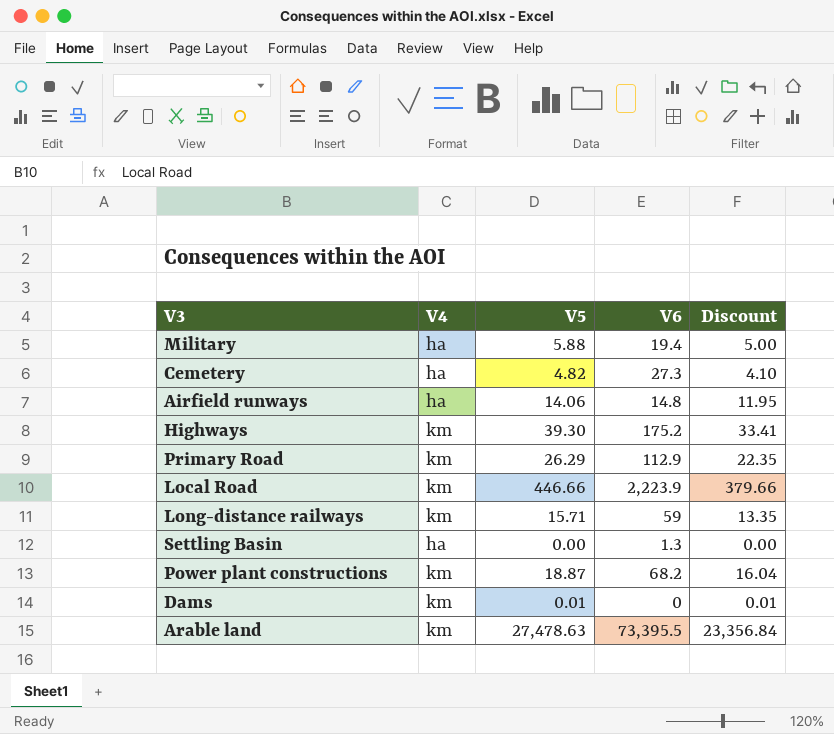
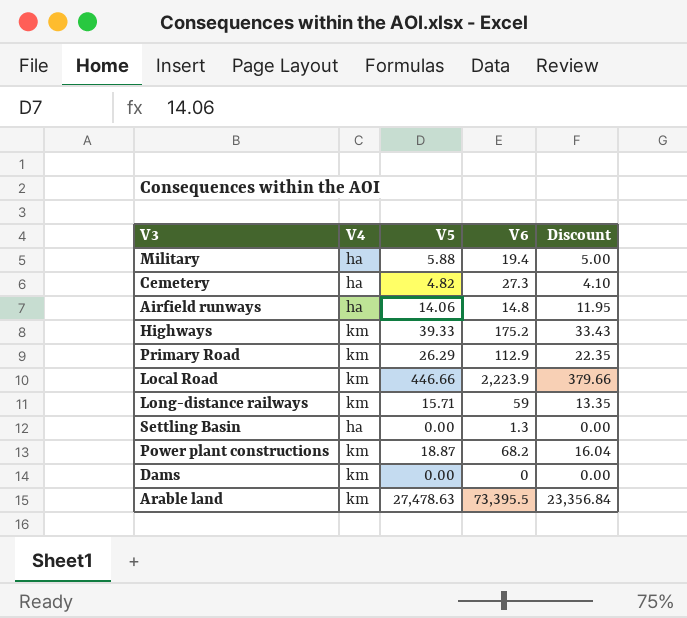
Highways | V5: 39.30 -> 39.33
Highways | Discount: 33.41 -> 33.43
Dams | V5: 0.01 -> 0.00
Dams | Discount: 0.01 -> 0.00

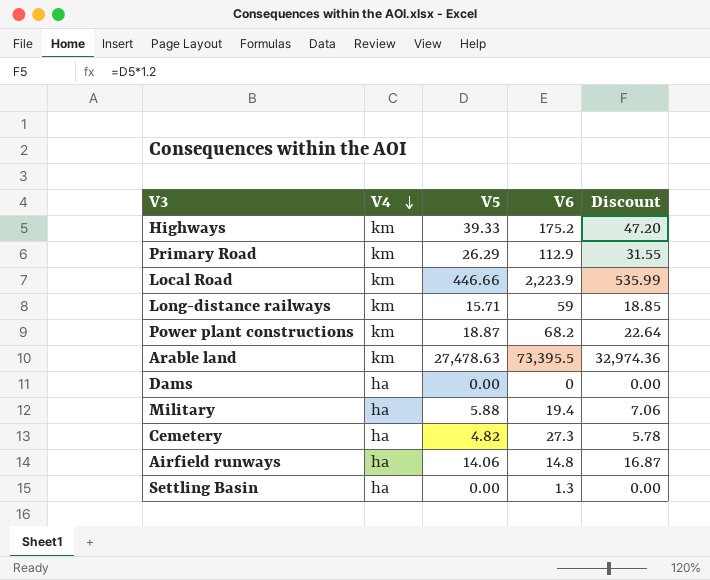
row order: none -> V4 descending
column Discount | formula: [V5] * 0.85 -> [V5] * 1.2
Dams | V4: km -> ha

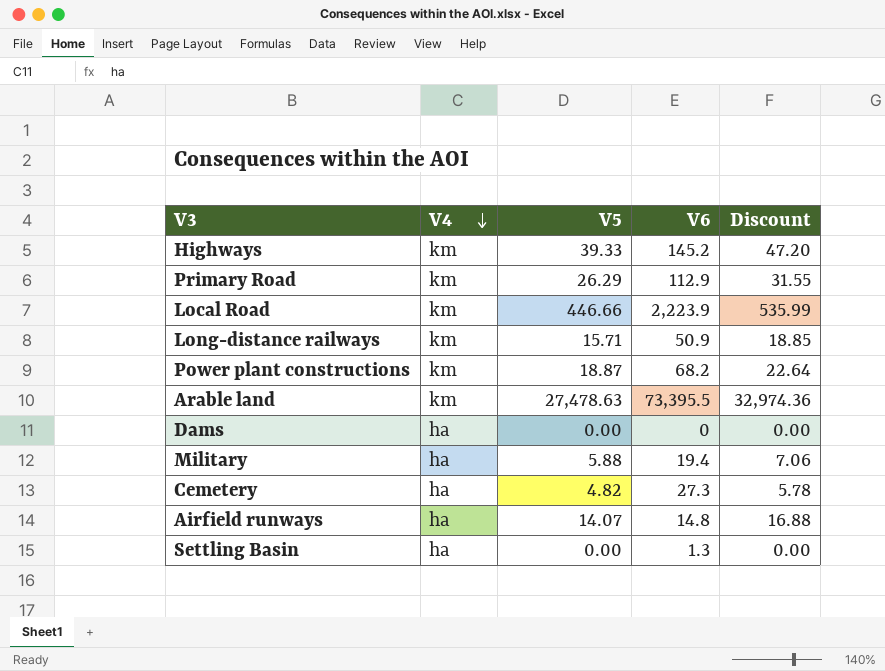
Highways | V6: 175.2 -> 145.2
Long-distance railways | V6: 59 -> 50.9
Airfield runways | V5: 14.06 -> 14.07
Airfield runways | Discount: 16.87 -> 16.88

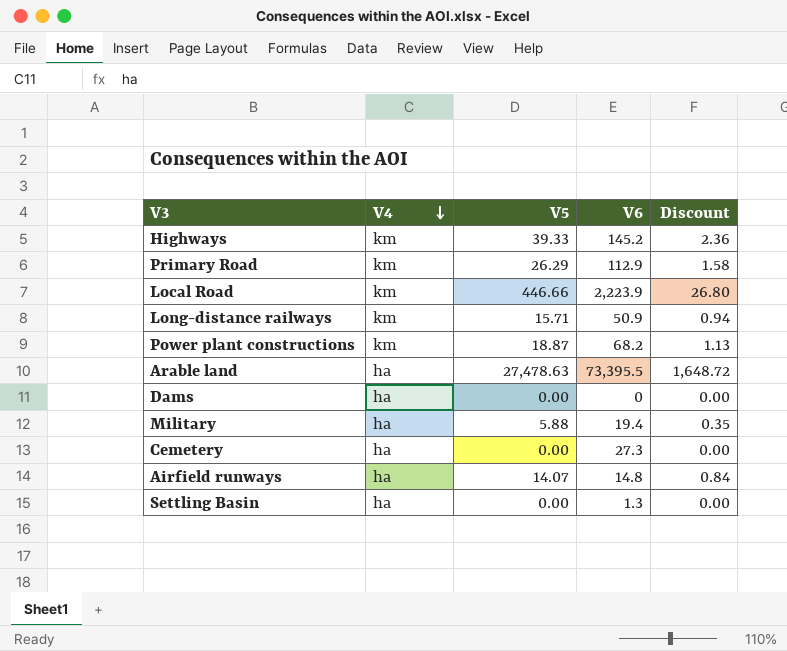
column Discount | formula: [V5] * 1.2 -> [V5] * 0.06
Arable land | V4: km -> ha
Cemetery | V5: 4.82 -> 0.00

